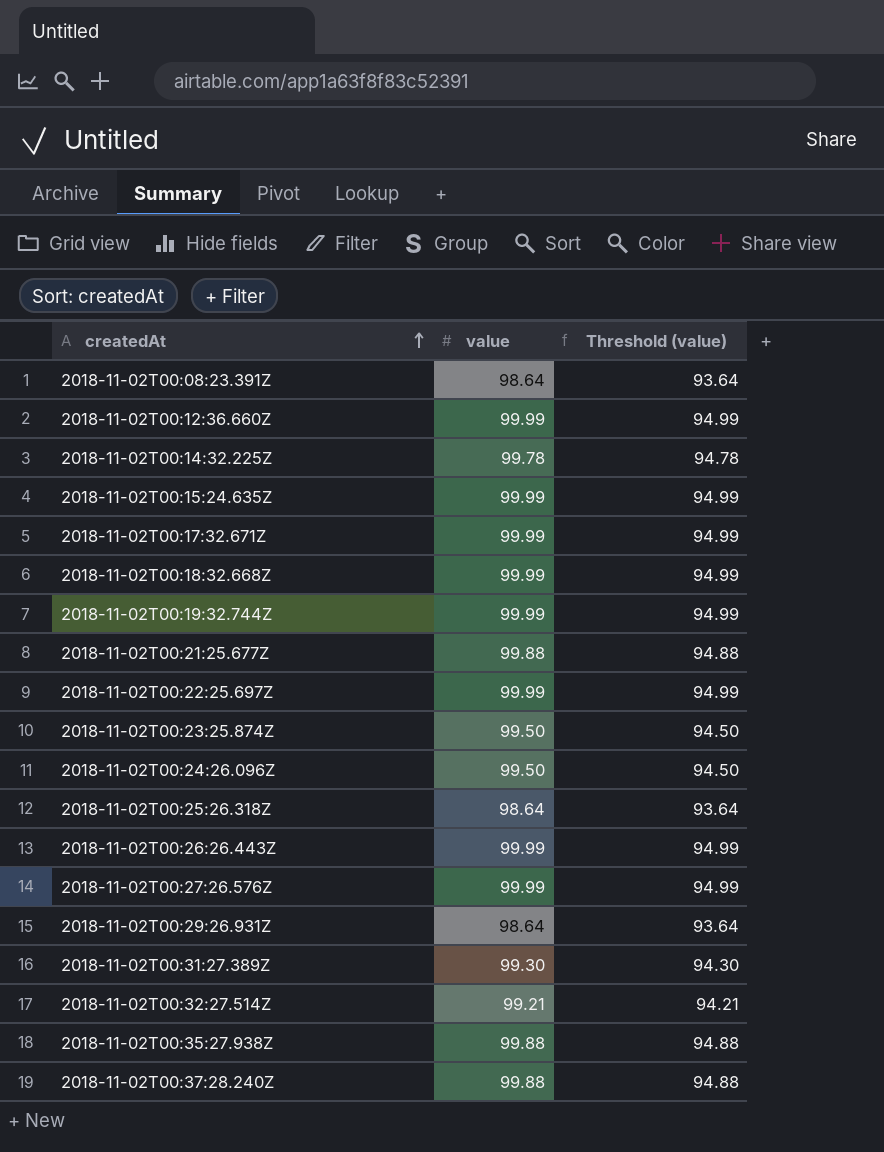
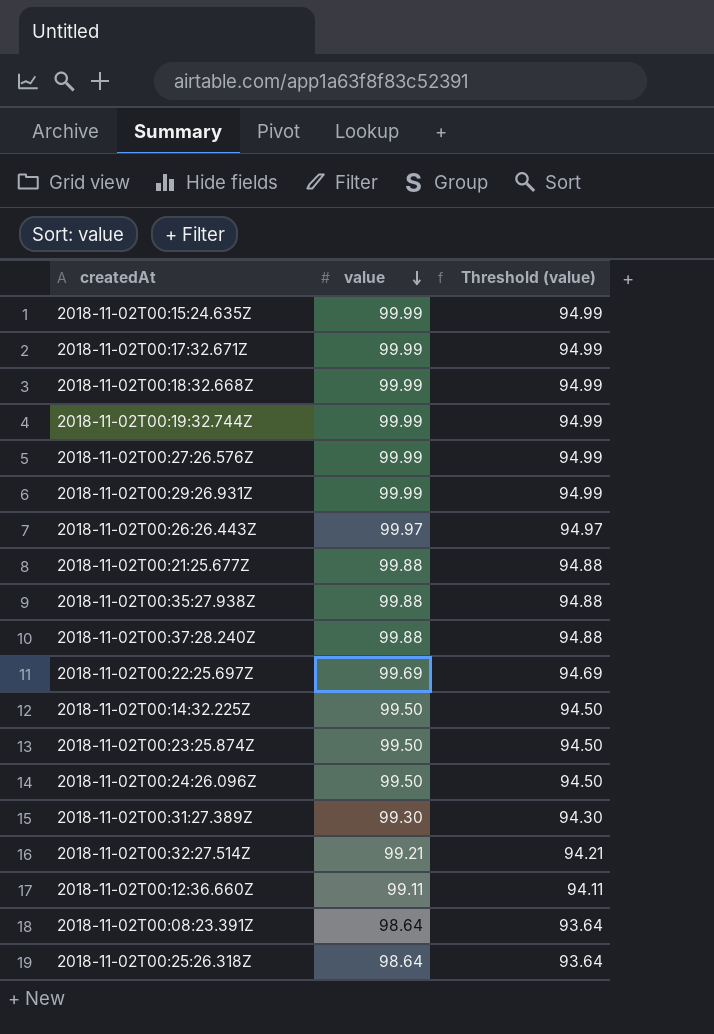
row order: createdAt ascending -> value descending
2018-11-02T00:29:26.931Z | value: 98.64 -> 99.99
2018-11-02T00:29:26.931Z | Threshold (value): 93.64 -> 94.99
2018-11-02T00:26:26.443Z | value: 99.99 -> 99.97
2018-11-02T00:26:26.443Z | Threshold (value): 94.99 -> 94.97
2018-11-02T00:22:25.697Z | value: 99.99 -> 99.69
2018-11-02T00:22:25.697Z | Threshold (value): 94.99 -> 94.69
2018-11-02T00:14:32.225Z | value: 99.78 -> 99.50
2018-11-02T00:14:32.225Z | Threshold (value): 94.78 -> 94.50
2018-11-02T00:12:36.660Z | value: 99.99 -> 99.11
2018-11-02T00:12:36.660Z | Threshold (value): 94.99 -> 94.11

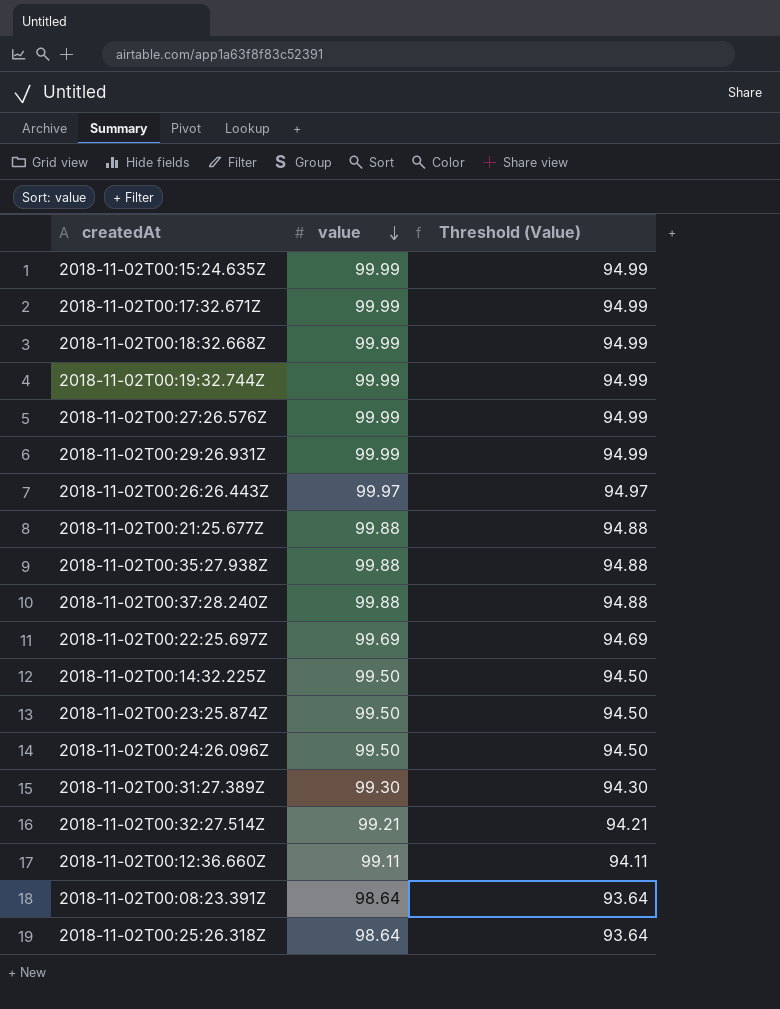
column name: Threshold (value) -> Threshold (Value)

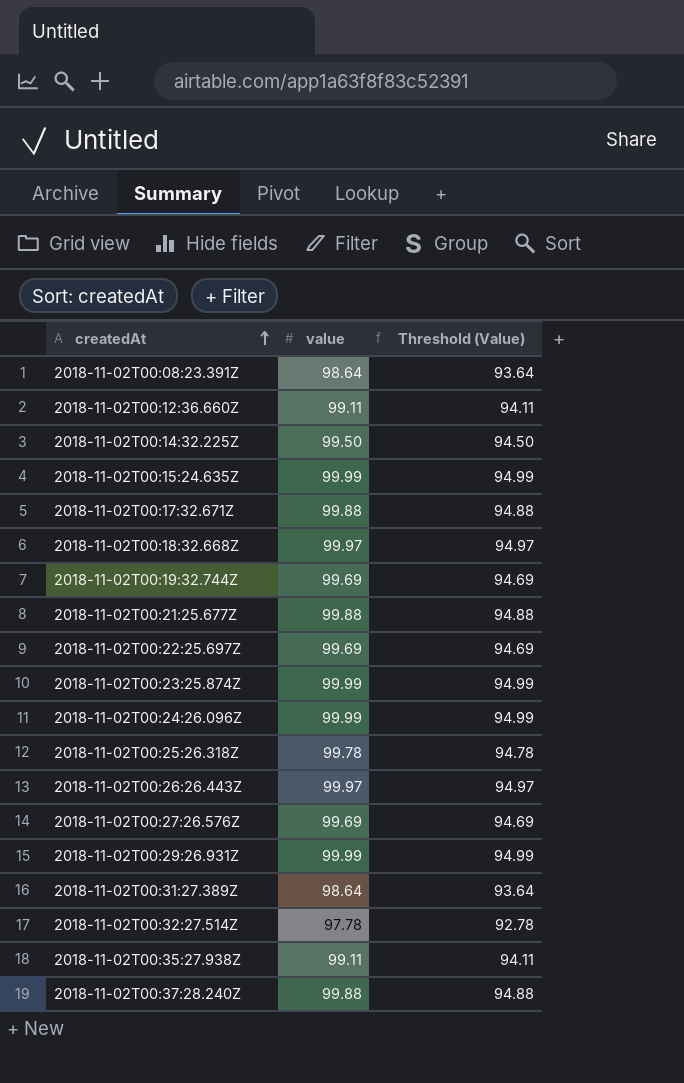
row order: value descending -> createdAt ascending
2018-11-02T00:17:32.671Z | value: 99.99 -> 99.88
2018-11-02T00:17:32.671Z | Threshold (Value): 94.99 -> 94.88
2018-11-02T00:18:32.668Z | value: 99.99 -> 99.97
2018-11-02T00:18:32.668Z | Threshold (Value): 94.99 -> 94.97
2018-11-02T00:19:32.744Z | value: 99.99 -> 99.69
2018-11-02T00:19:32.744Z | Threshold (Value): 94.99 -> 94.69
2018-11-02T00:23:25.874Z | value: 99.50 -> 99.99
2018-11-02T00:23:25.874Z | Threshold (Value): 94.50 -> 94.99
2018-11-02T00:24:26.096Z | value: 99.50 -> 99.99
2018-11-02T00:24:26.096Z | Threshold (Value): 94.50 -> 94.99
2018-11-02T00:25:26.318Z | value: 98.64 -> 99.78
2018-11-02T00:25:26.318Z | Threshold (Value): 93.64 -> 94.78
2018-11-02T00:27:26.576Z | value: 99.99 -> 99.69
2018-11-02T00:27:26.576Z | Threshold (Value): 94.99 -> 94.69
2018-11-02T00:31:27.389Z | value: 99.30 -> 98.64
2018-11-02T00:31:27.389Z | Threshold (Value): 94.30 -> 93.64
2018-11-02T00:32:27.514Z | value: 99.21 -> 97.78
2018-11-02T00:32:27.514Z | Threshold (Value): 94.21 -> 92.78
2018-11-02T00:35:27.938Z | value: 99.88 -> 99.11
2018-11-02T00:35:27.938Z | Threshold (Value): 94.88 -> 94.11

